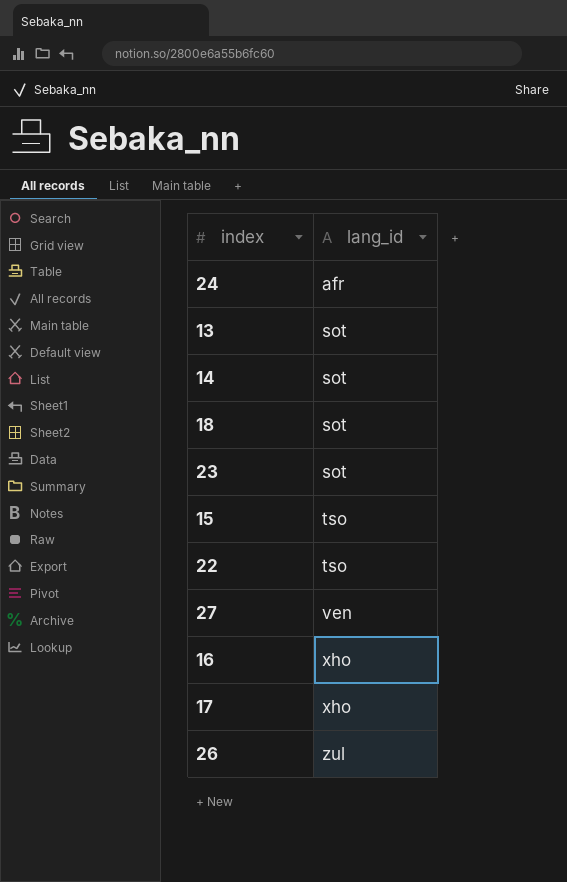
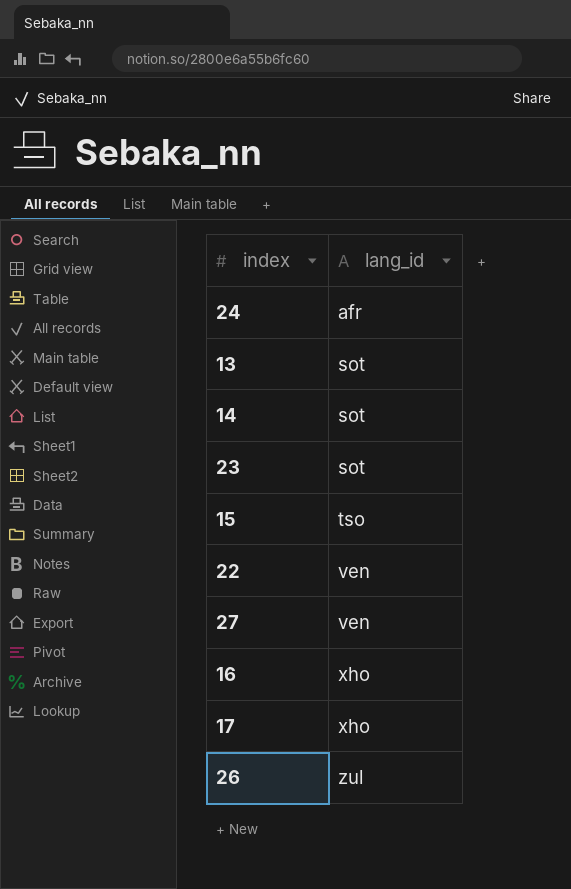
row 18: sot -> none
22 | lang_id: tso -> ven

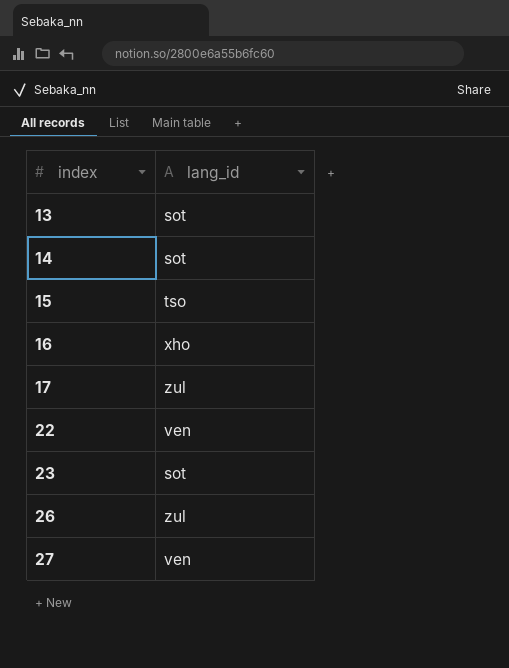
row order: lang_id ascending -> index ascending
row 24: afr -> none
17 | lang_id: xho -> zul

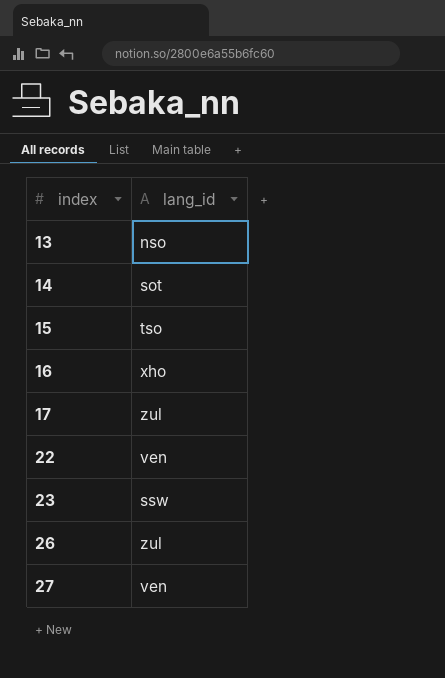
13 | lang_id: sot -> nso
23 | lang_id: sot -> ssw

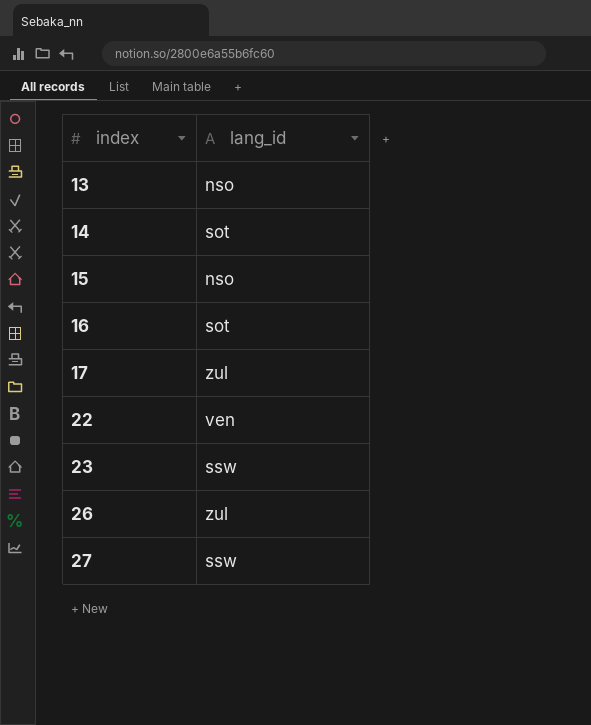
15 | lang_id: tso -> nso
16 | lang_id: xho -> sot
27 | lang_id: ven -> ssw

